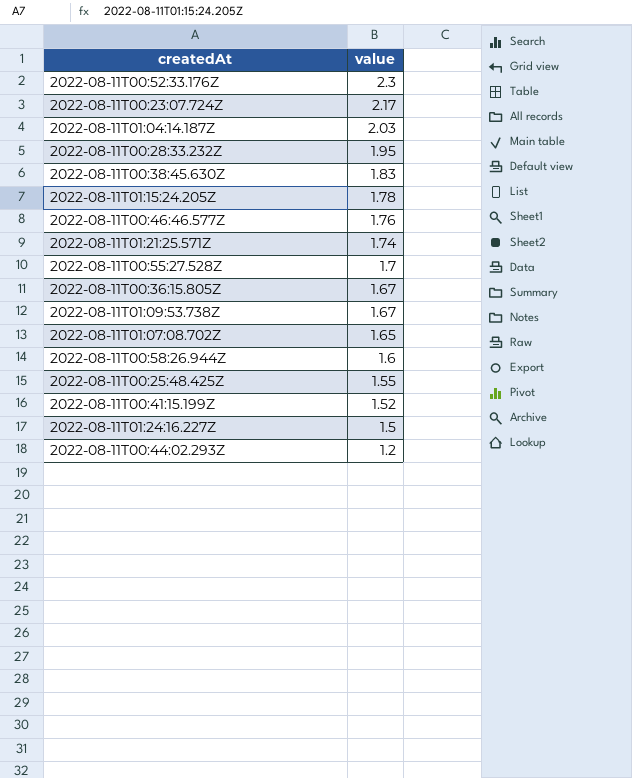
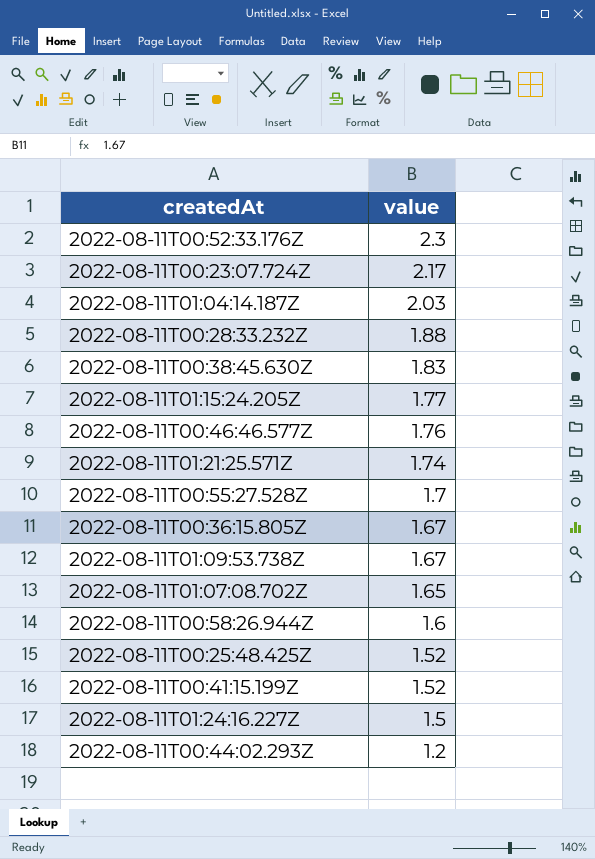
2022-08-11T00:28:33.232Z | value: 1.95 -> 1.88
2022-08-11T01:15:24.205Z | value: 1.78 -> 1.77
2022-08-11T00:25:48.425Z | value: 1.55 -> 1.52

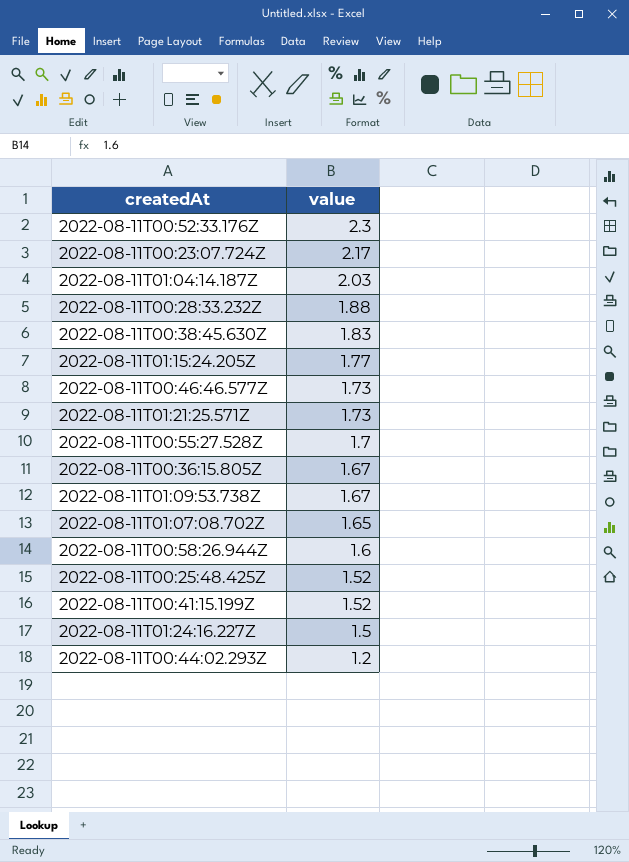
2022-08-11T00:46:46.577Z | value: 1.76 -> 1.73
2022-08-11T01:21:25.571Z | value: 1.74 -> 1.73

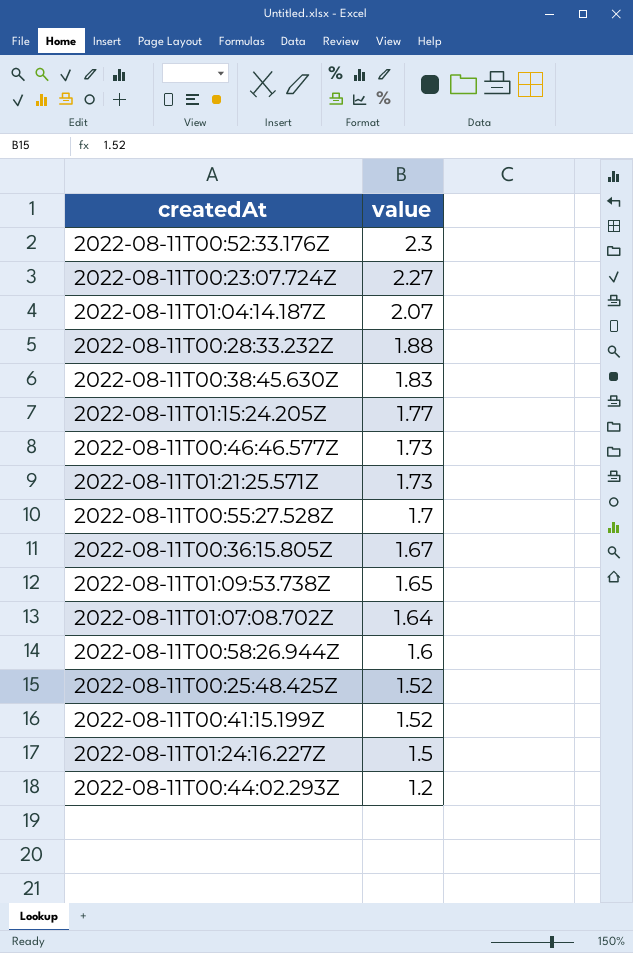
2022-08-11T00:23:07.724Z | value: 2.17 -> 2.27
2022-08-11T01:04:14.187Z | value: 2.03 -> 2.07
2022-08-11T01:09:53.738Z | value: 1.67 -> 1.65
2022-08-11T01:07:08.702Z | value: 1.65 -> 1.64

